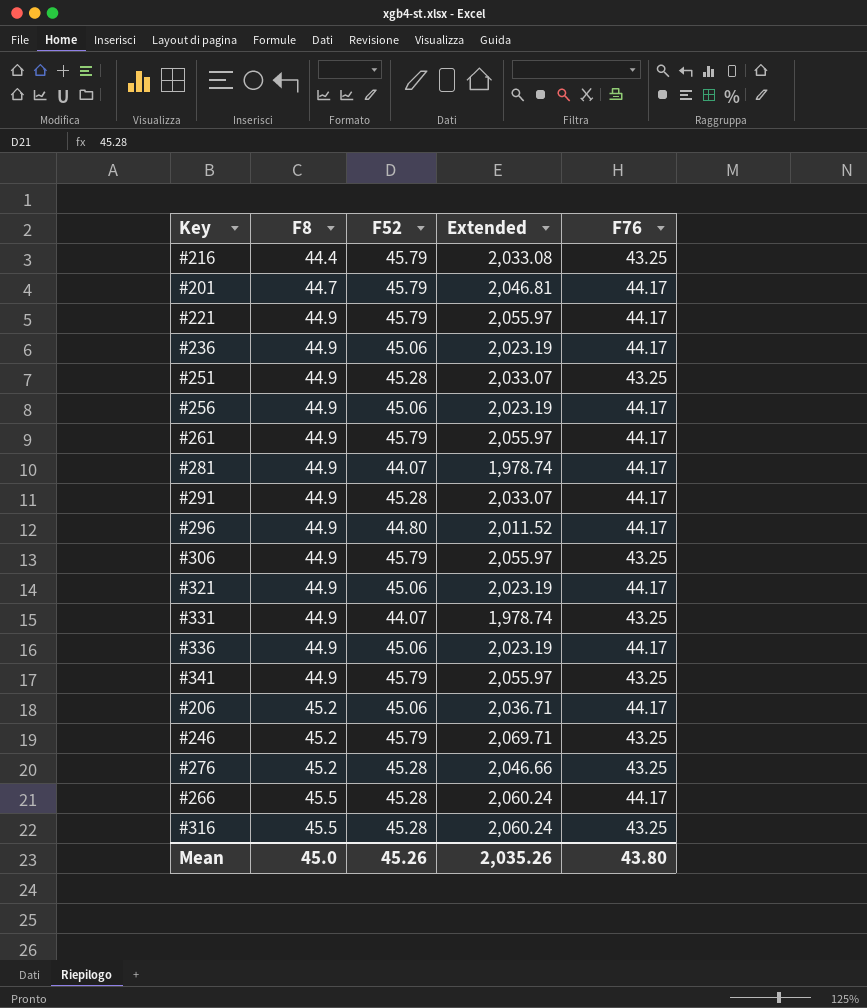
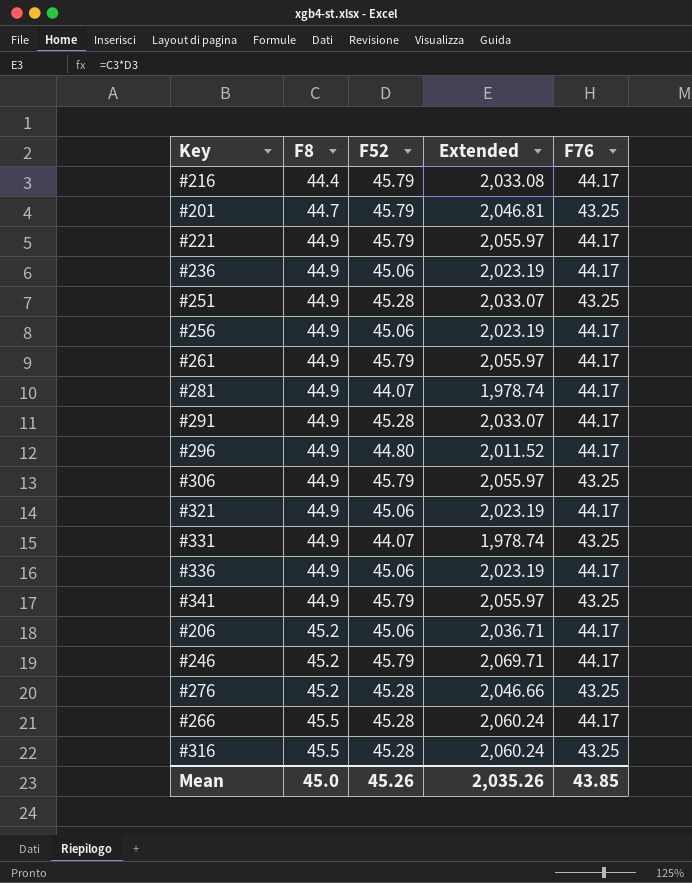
#216 | F76: 43.25 -> 44.17
#201 | F76: 44.17 -> 43.25
#246 | F76: 43.25 -> 44.17
Mean | F76: 43.80 -> 43.85

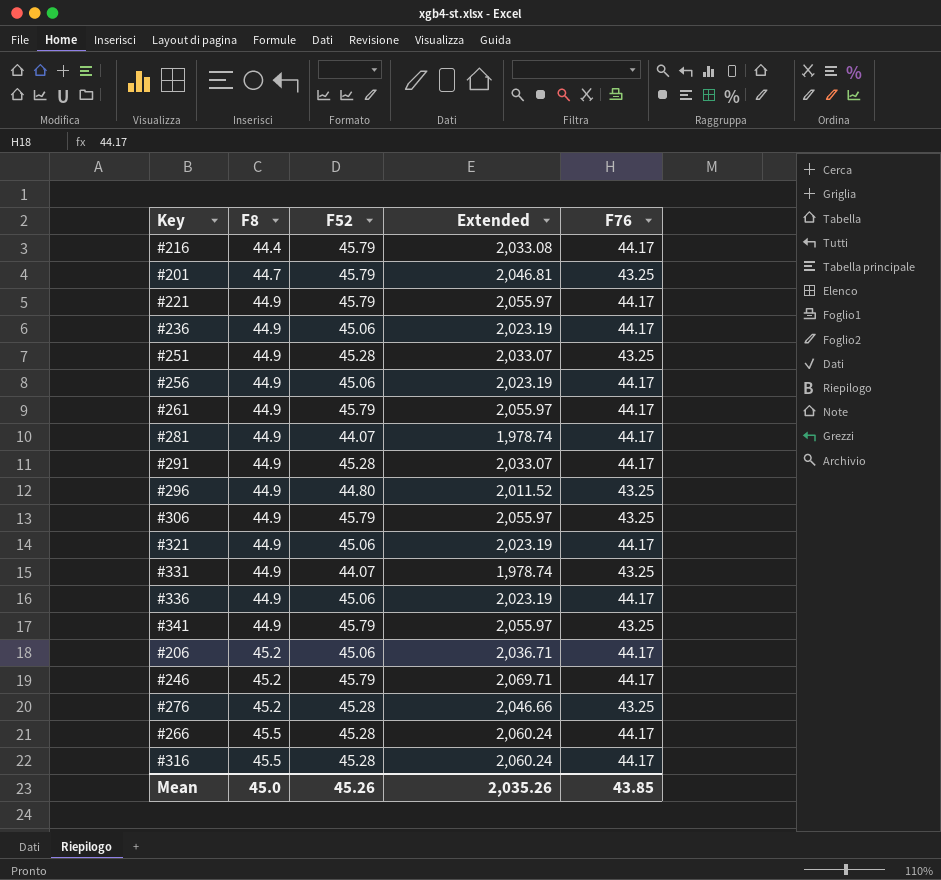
#296 | F76: 44.17 -> 43.25
#316 | F76: 43.25 -> 44.17

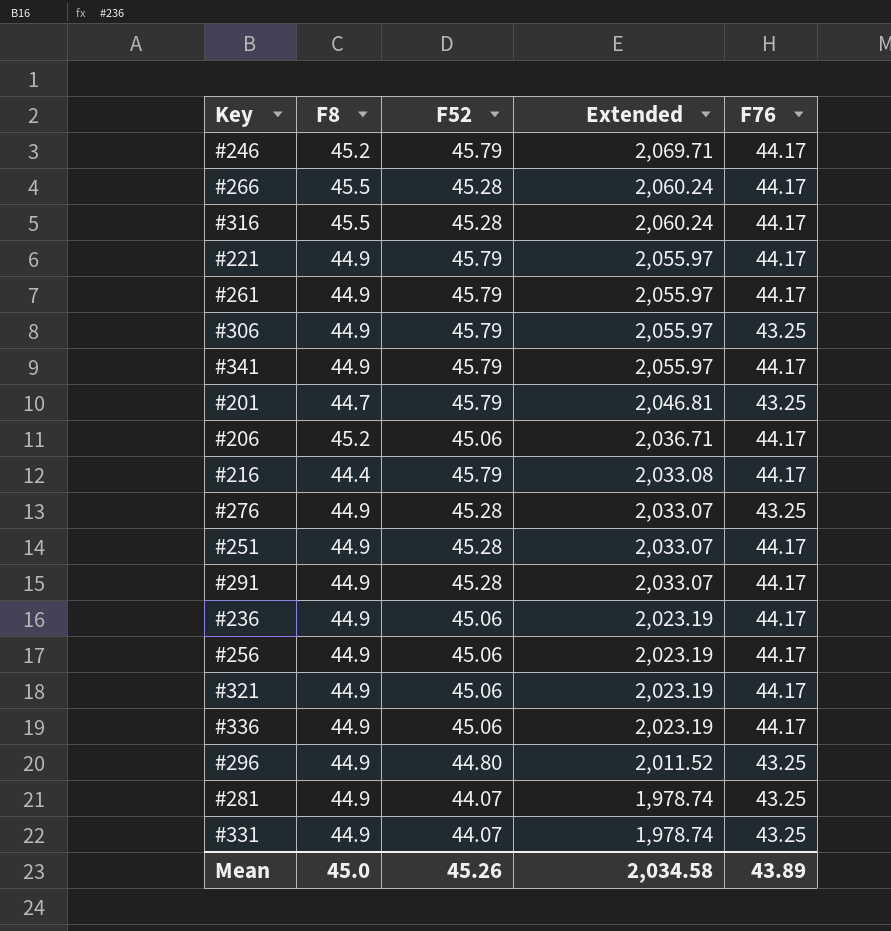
row order: F8 ascending -> Extended descending
#341 | F76: 43.25 -> 44.17
#276 | F8: 45.2 -> 44.9
#276 | Extended: 2,046.66 -> 2,033.07
#251 | F76: 43.25 -> 44.17
#281 | F76: 44.17 -> 43.25
Mean | Extended: 2,035.26 -> 2,034.58
Mean | F76: 43.85 -> 43.89

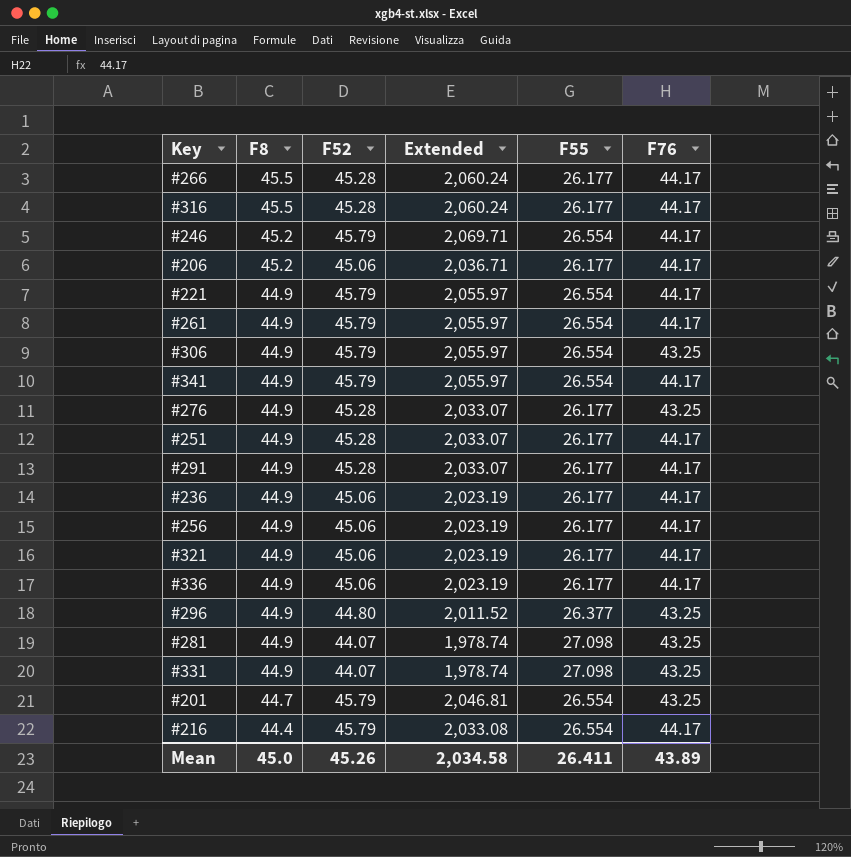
row order: Extended descending -> F8 descending
column F55 | position: none -> 5

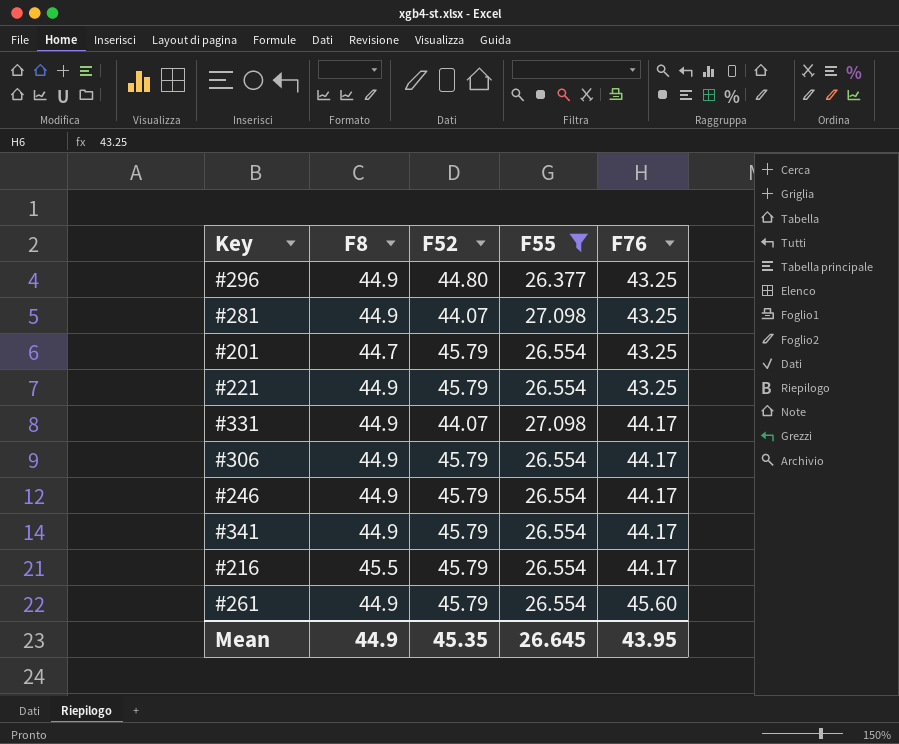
filter: none -> F55 != 26.177
row order: F8 descending -> F76 ascending
column Extended | formula: [F8] * [F52] -> none
#221 | F76: 44.17 -> 43.25
#331 | F76: 43.25 -> 44.17
#306 | F76: 43.25 -> 44.17
#246 | F8: 45.2 -> 44.9
#216 | F8: 44.4 -> 45.5
#261 | F76: 44.17 -> 45.60
Mean | F8: 45.0 -> 44.9
Mean | F52: 45.26 -> 45.35
Mean | F55: 26.411 -> 26.645
Mean | F76: 43.89 -> 43.95

